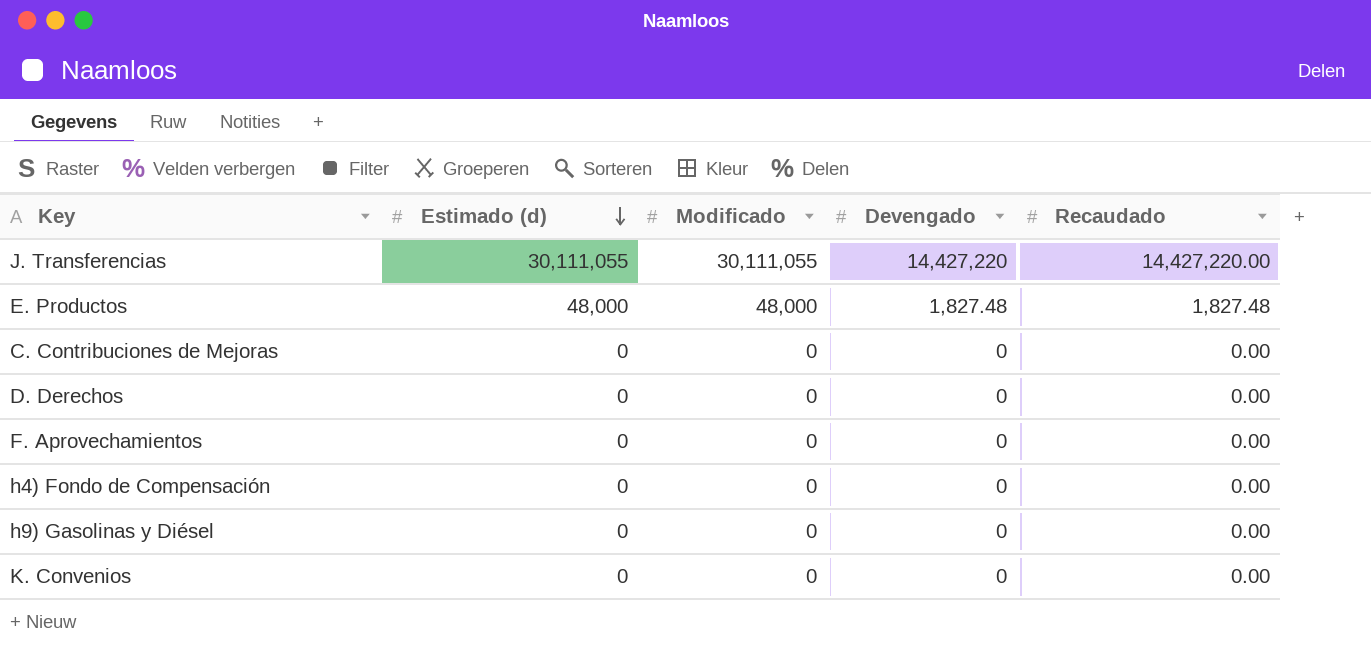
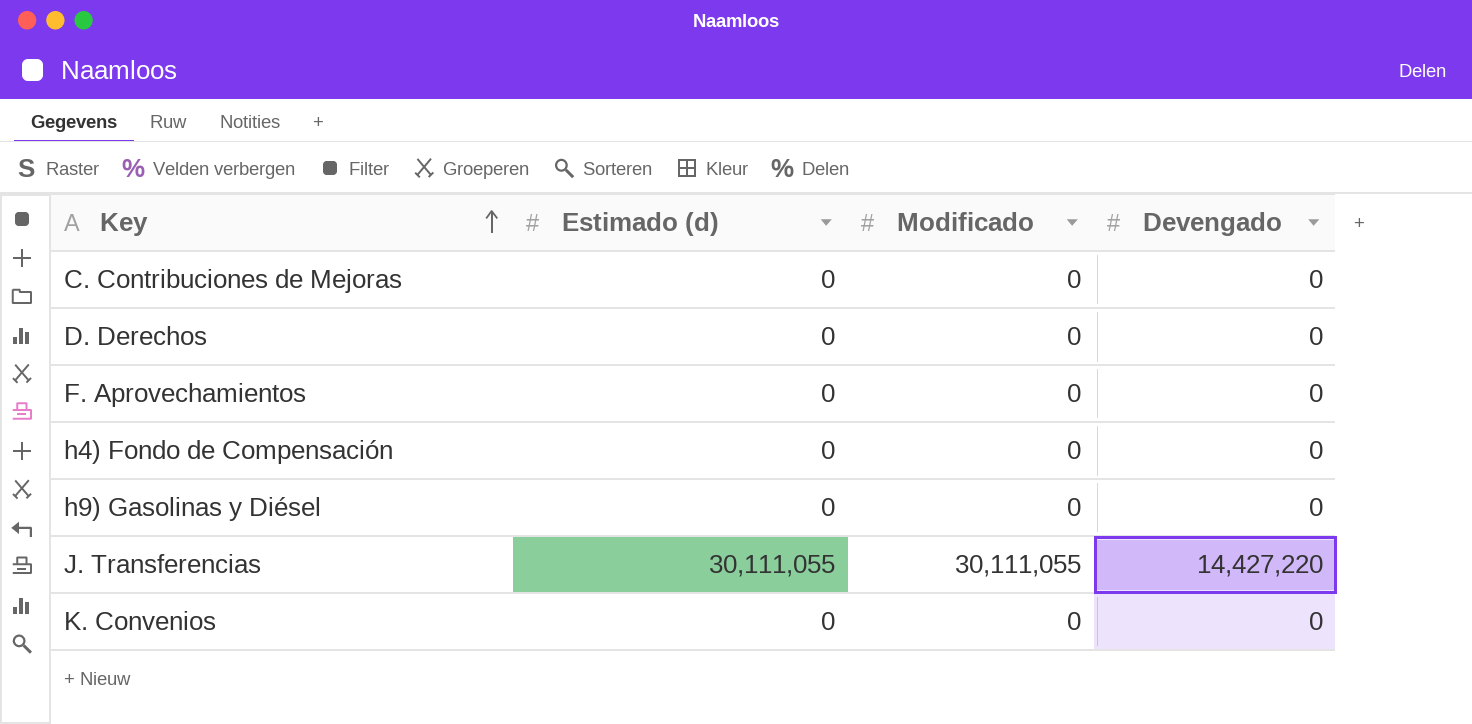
row order: Estimado (d) descending -> Key ascending
column Recaudado | position: 5 -> none
row E. Productos: 48,000 | 48,000 | 1,827.48 | 1,827.48 -> none

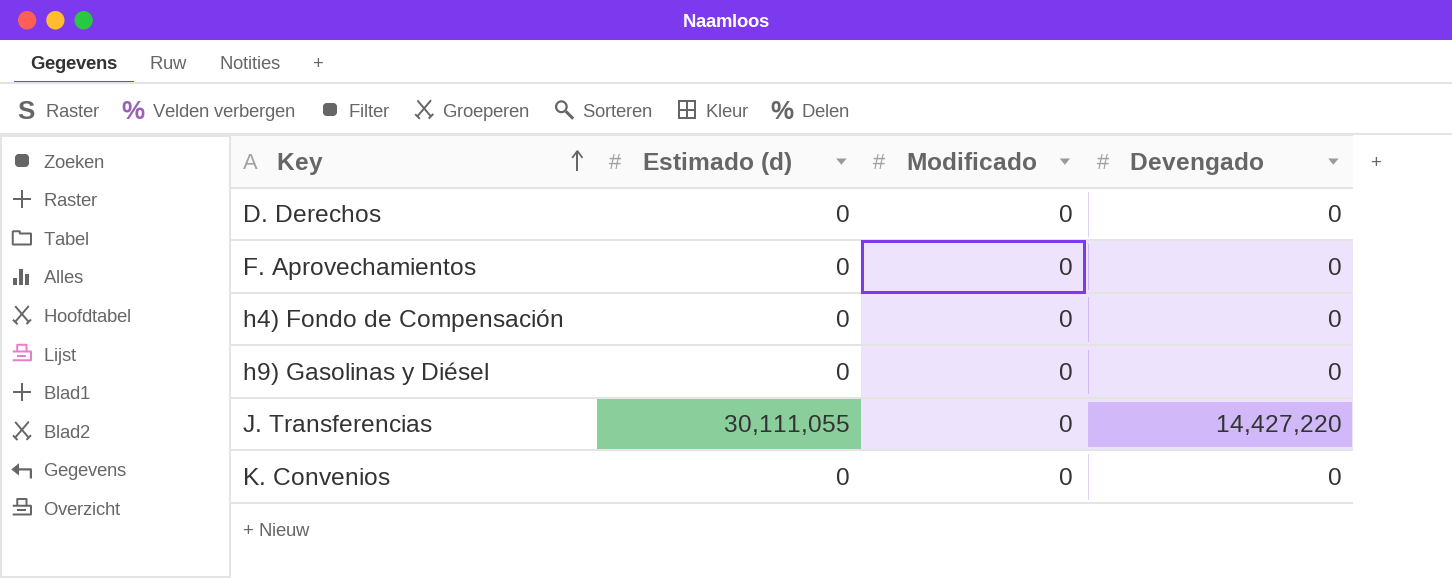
row C. Contribuciones de Mejoras: 0 | 0 | 0 -> none
J. Transferencias | Modificado: 30,111,055 -> 0

